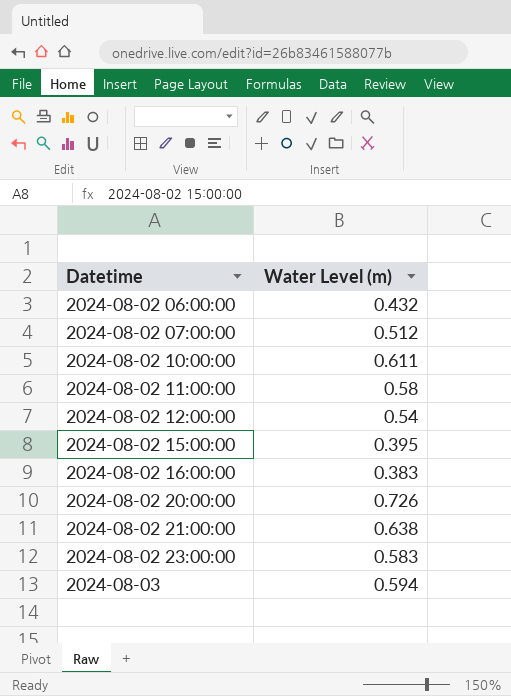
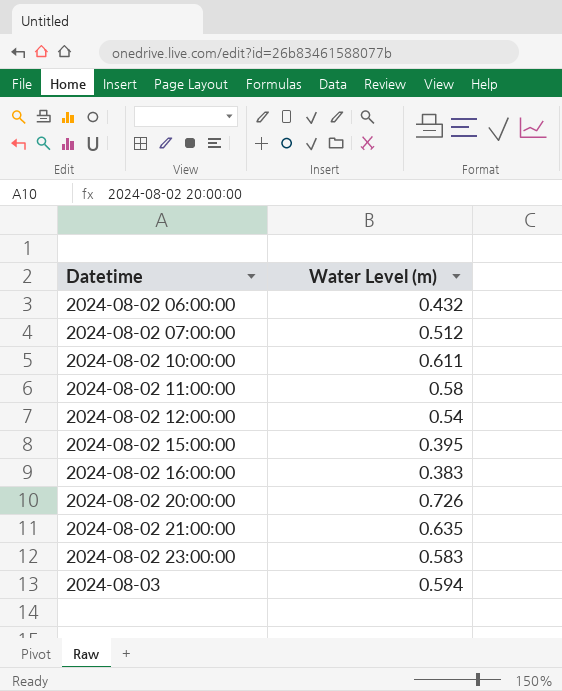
2024-08-02 21:00:00 | Water Level (m): 0.638 -> 0.635

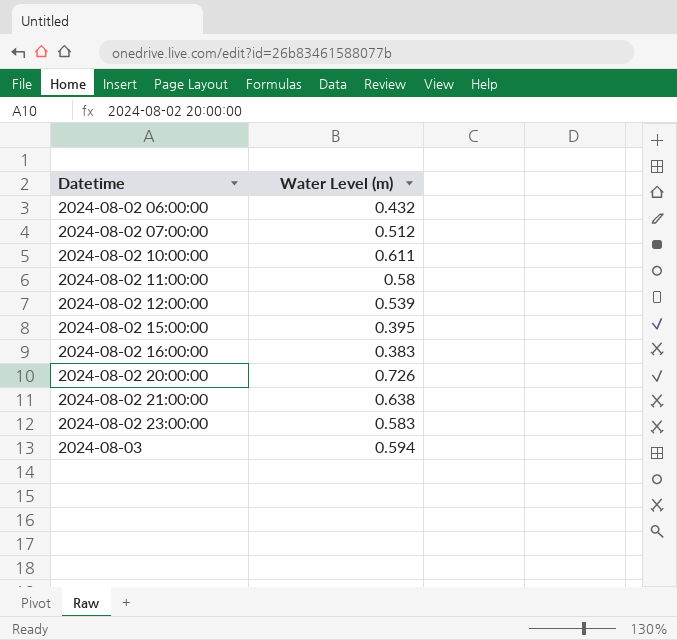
2024-08-02 12:00:00 | Water Level (m): 0.54 -> 0.539
2024-08-02 21:00:00 | Water Level (m): 0.635 -> 0.638

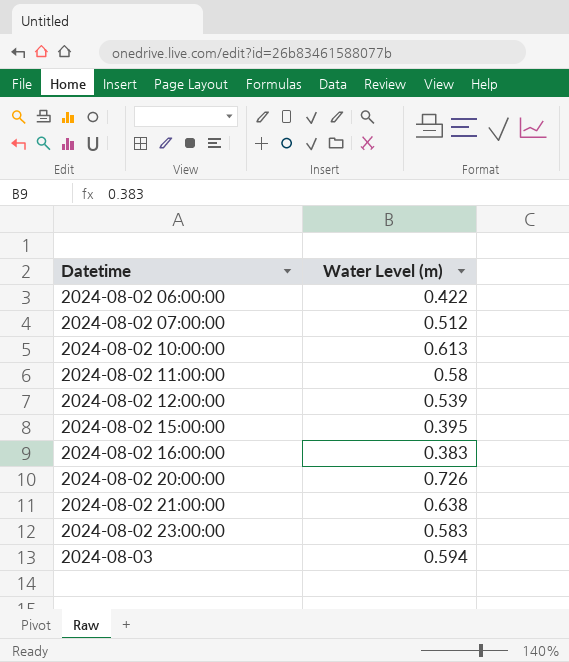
2024-08-02 06:00:00 | Water Level (m): 0.432 -> 0.422
2024-08-02 10:00:00 | Water Level (m): 0.611 -> 0.613

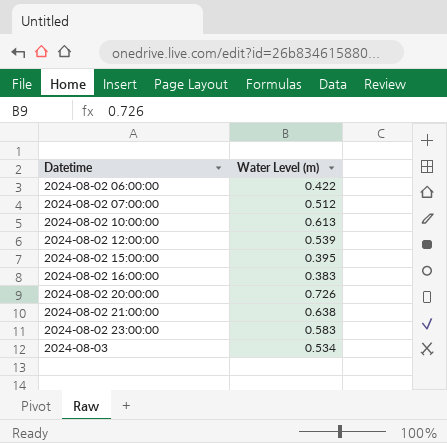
row 2024-08-02 11:00:00: 0.58 -> none
2024-08-03 | Water Level (m): 0.594 -> 0.534

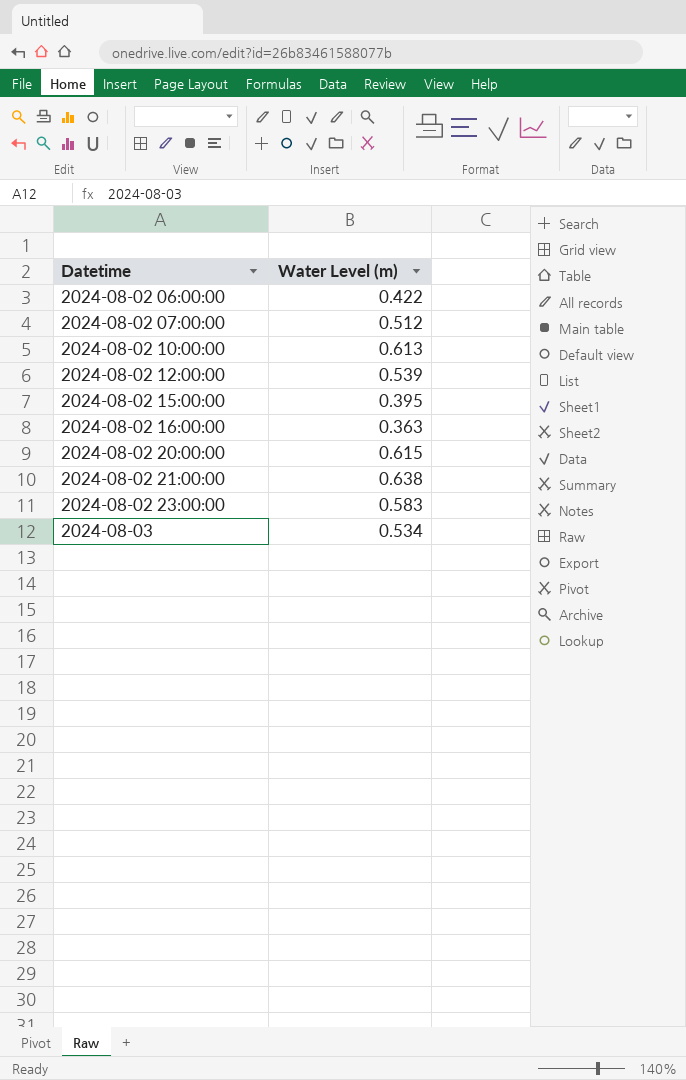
2024-08-02 16:00:00 | Water Level (m): 0.383 -> 0.363
2024-08-02 20:00:00 | Water Level (m): 0.726 -> 0.615

